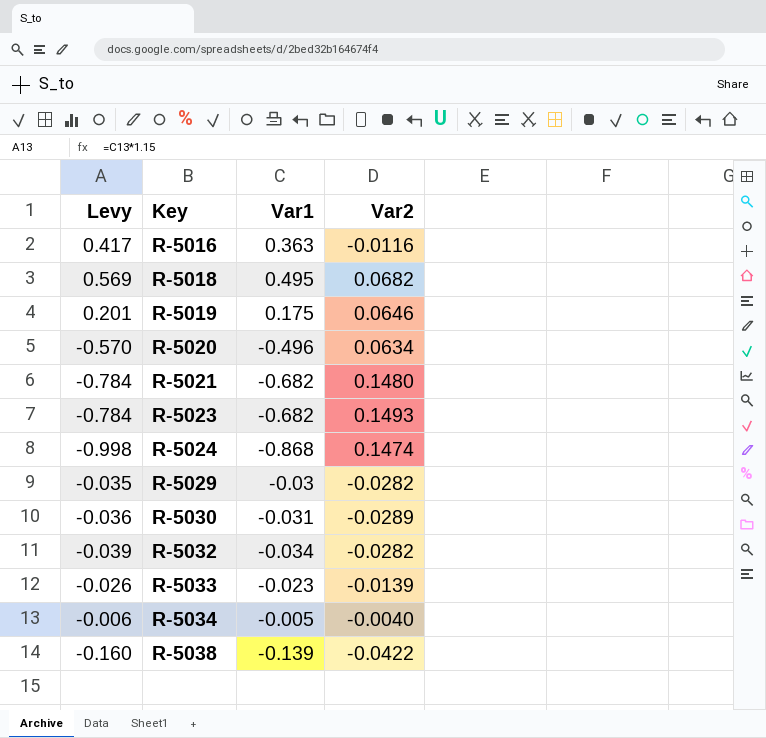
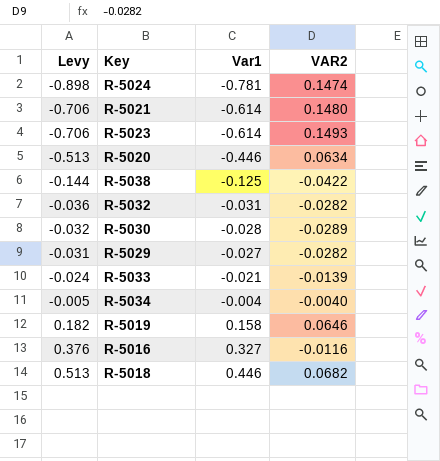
row order: Key ascending -> Levy ascending
column name: Var2 -> VAR2
R-5024 | Levy: -0.998 -> -0.898
R-5024 | Var1: -0.868 -> -0.781
R-5021 | Levy: -0.784 -> -0.706
R-5021 | Var1: -0.682 -> -0.614
R-5023 | Levy: -0.784 -> -0.706
R-5023 | Var1: -0.682 -> -0.614
R-5020 | Levy: -0.570 -> -0.513
R-5020 | Var1: -0.496 -> -0.446
R-5038 | Levy: -0.160 -> -0.144
R-5038 | Var1: -0.139 -> -0.125
R-5032 | Levy: -0.039 -> -0.036
R-5032 | Var1: -0.034 -> -0.031
R-5030 | Levy: -0.036 -> -0.032
R-5030 | Var1: -0.031 -> -0.028
R-5029 | Levy: -0.035 -> -0.031
R-5029 | Var1: -0.03 -> -0.027
R-5033 | Levy: -0.026 -> -0.024
R-5033 | Var1: -0.023 -> -0.021
R-5034 | Levy: -0.006 -> -0.005
R-5034 | Var1: -0.005 -> -0.004
R-5019 | Levy: 0.201 -> 0.182
R-5019 | Var1: 0.175 -> 0.158
R-5016 | Levy: 0.417 -> 0.376
R-5016 | Var1: 0.363 -> 0.327
R-5018 | Levy: 0.569 -> 0.513
R-5018 | Var1: 0.495 -> 0.446

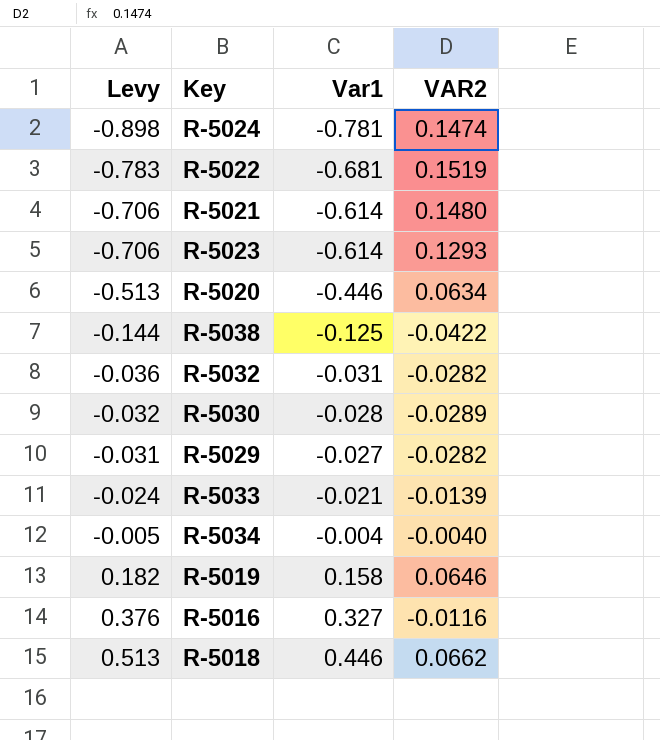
row R-5022: none -> -0.783 | -0.681 | 0.1519
R-5023 | VAR2: 0.1493 -> 0.1293
R-5018 | VAR2: 0.0682 -> 0.0662

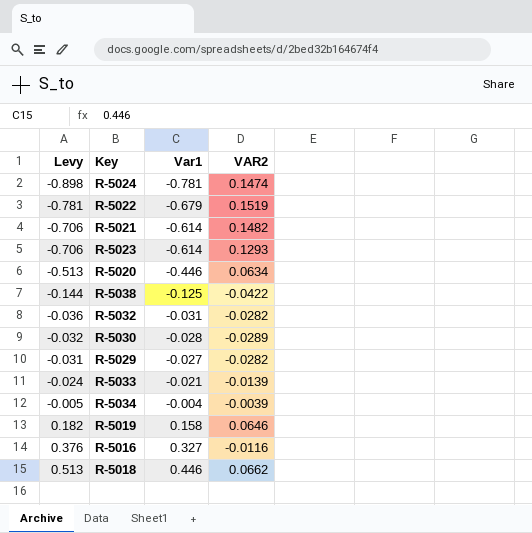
R-5022 | Levy: -0.783 -> -0.781
R-5022 | Var1: -0.681 -> -0.679
R-5021 | VAR2: 0.1480 -> 0.1482
R-5034 | VAR2: -0.0040 -> -0.0039

